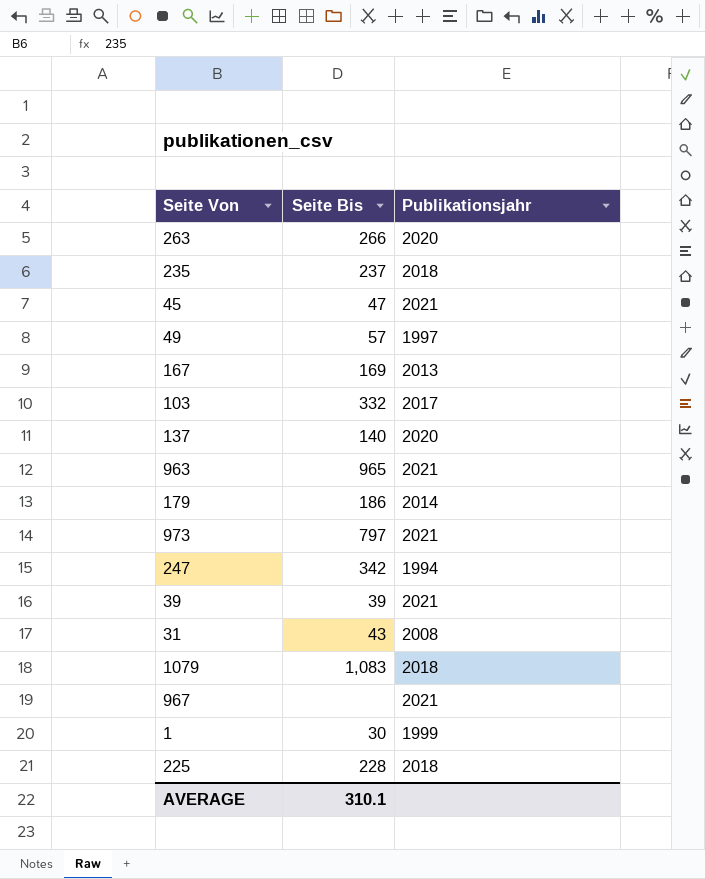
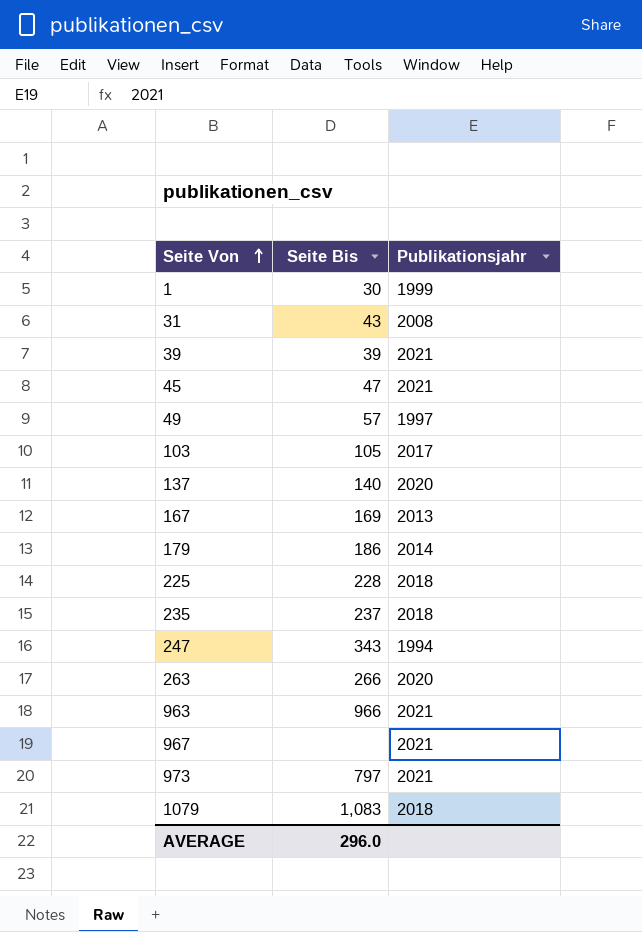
row order: none -> Seite Von ascending
103 | Seite Bis: 332 -> 105
247 | Seite Bis: 342 -> 343
963 | Seite Bis: 965 -> 966
AVERAGE | Seite Bis: 310.1 -> 296.0

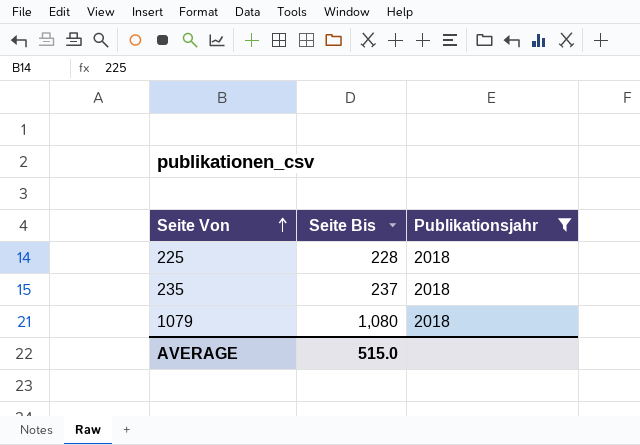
filter: none -> Publikationsjahr = 2018
1079 | Seite Bis: 1,083 -> 1,080
AVERAGE | Seite Bis: 296.0 -> 515.0

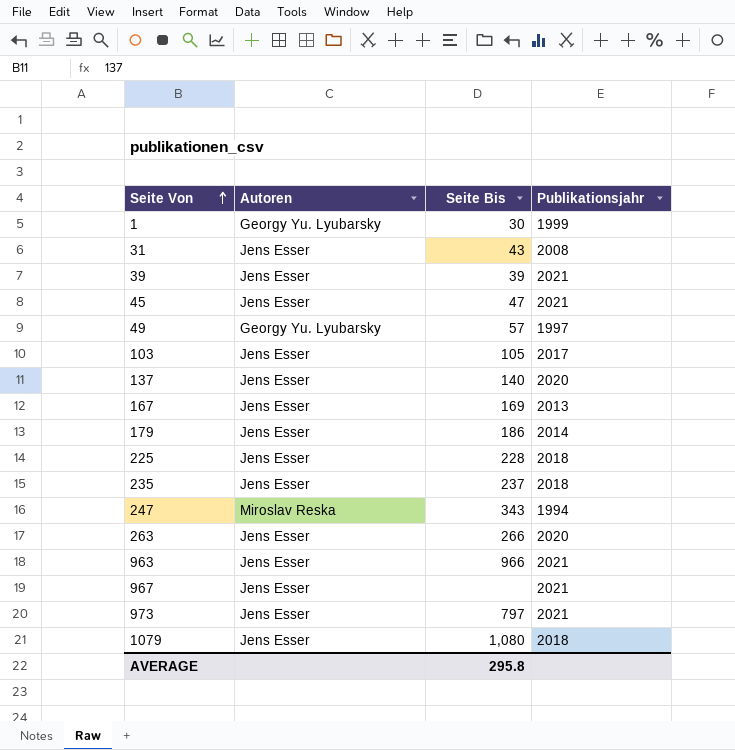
filter: Publikationsjahr = 2018 -> none
column Autoren | position: none -> 2
AVERAGE | Seite Bis: 515.0 -> 295.8

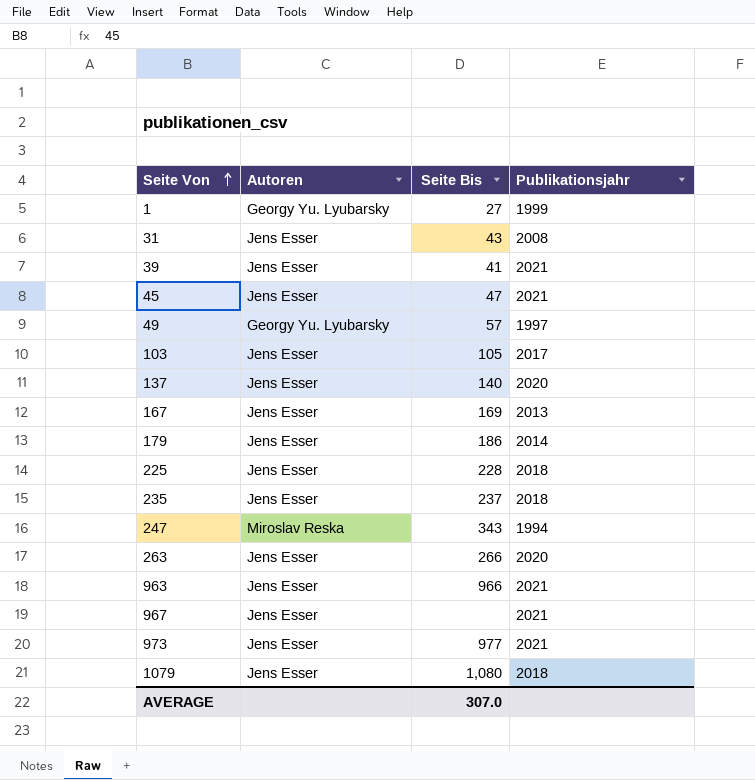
1 | Seite Bis: 30 -> 27
39 | Seite Bis: 39 -> 41
973 | Seite Bis: 797 -> 977
AVERAGE | Seite Bis: 295.8 -> 307.0

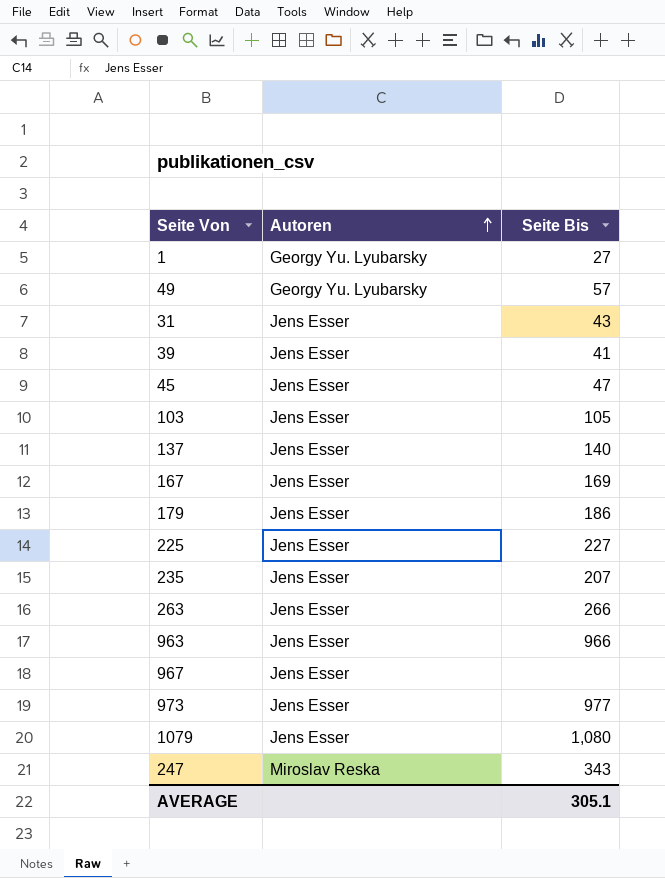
row order: Seite Von ascending -> Autoren ascending
column Publikationsjahr | position: 4 -> none
225 | Seite Bis: 228 -> 227
235 | Seite Bis: 237 -> 207
AVERAGE | Seite Bis: 307.0 -> 305.1

